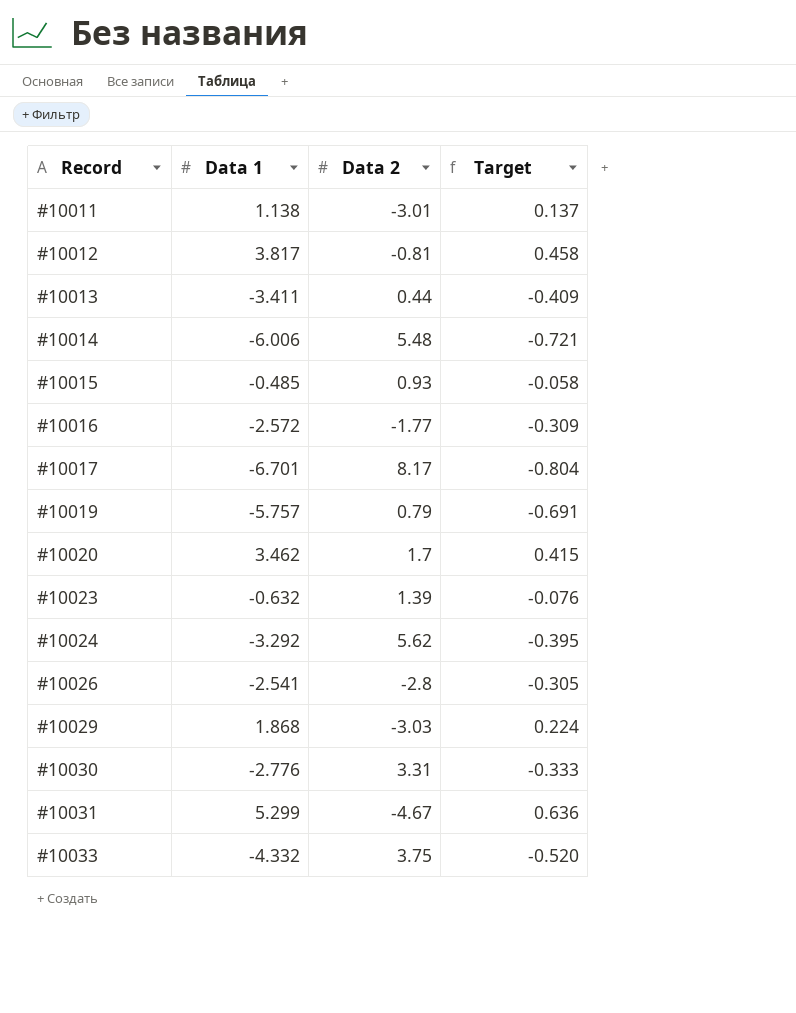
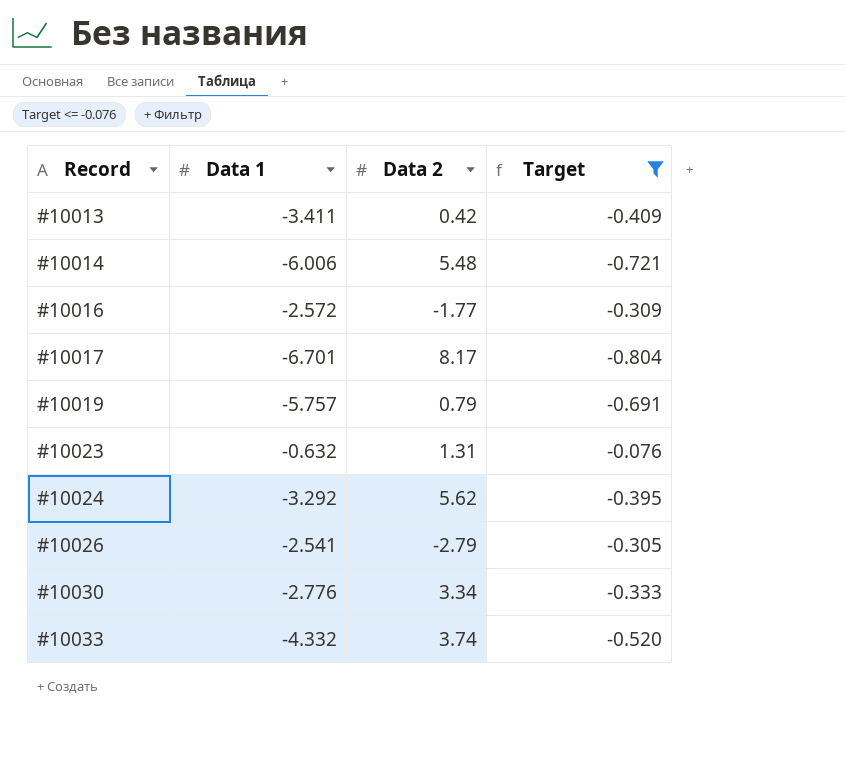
filter: none -> Target <= -0.076
#10013 | Data 2: 0.44 -> 0.42
#10023 | Data 2: 1.39 -> 1.31
#10026 | Data 2: -2.8 -> -2.79
#10030 | Data 2: 3.31 -> 3.34
#10033 | Data 2: 3.75 -> 3.74

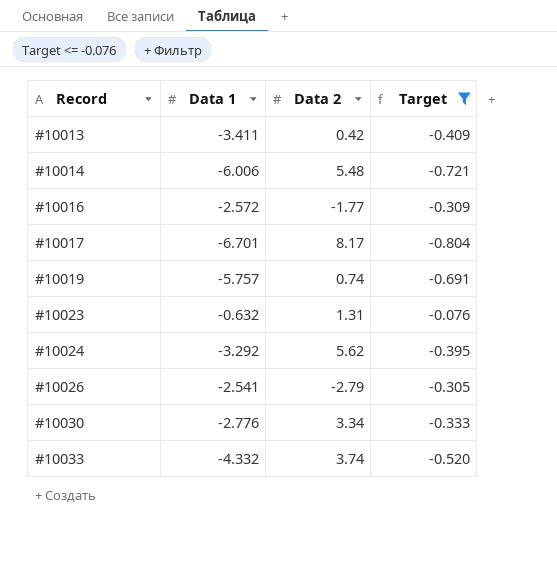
#10019 | Data 2: 0.79 -> 0.74

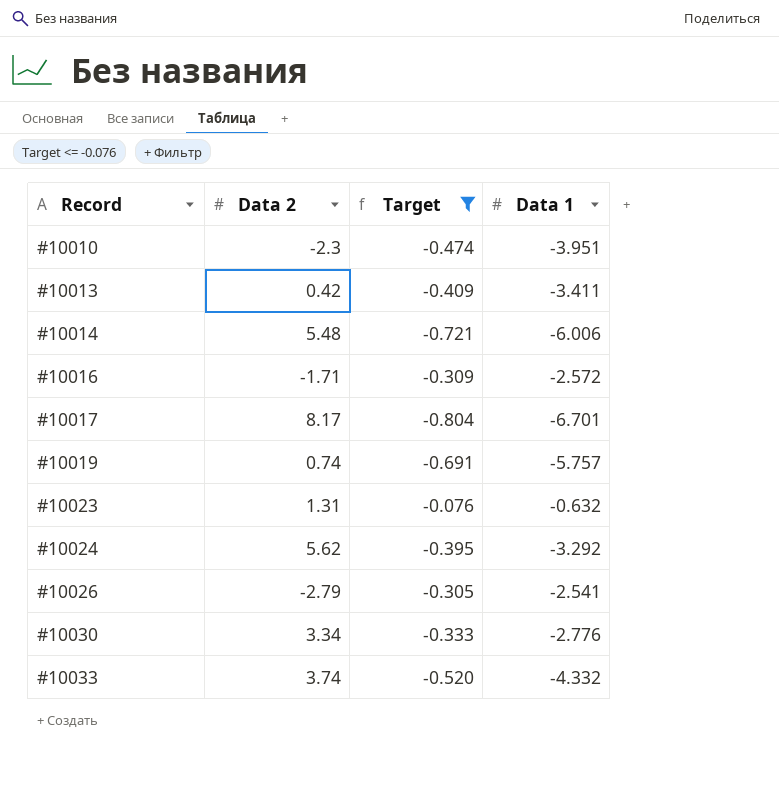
column Data 1 | position: 2 -> 4
row #10010: none -> -2.3 | -0.474 | -3.951
#10016 | Data 2: -1.77 -> -1.71

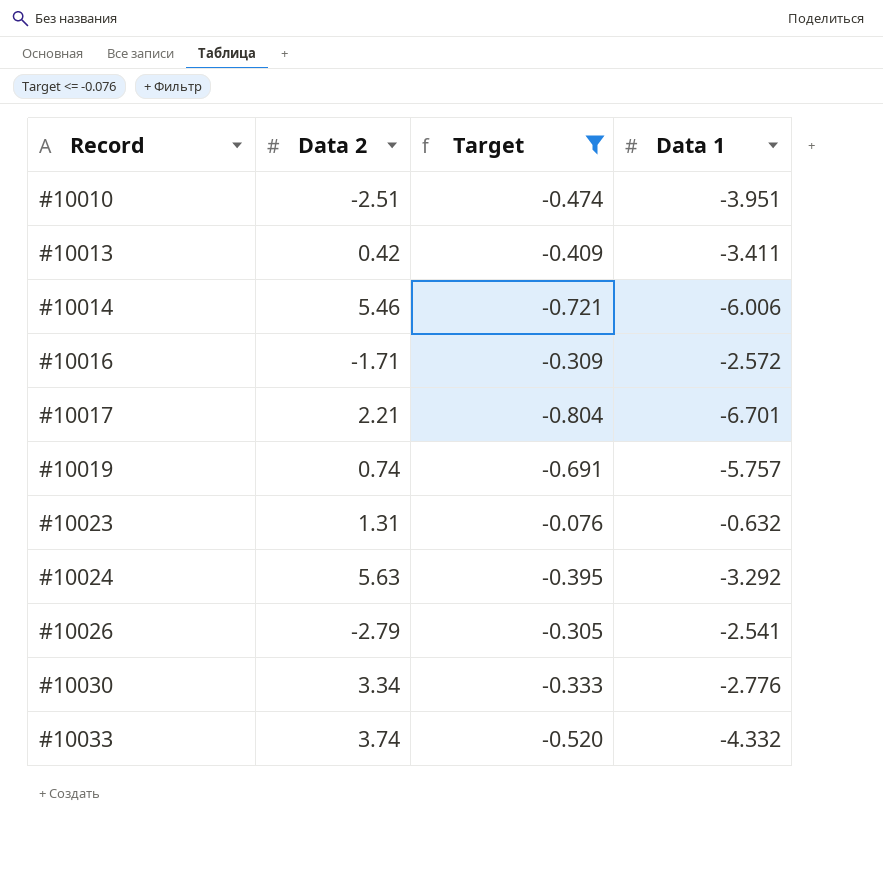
#10010 | Data 2: -2.3 -> -2.51
#10014 | Data 2: 5.48 -> 5.46
#10017 | Data 2: 8.17 -> 2.21
#10024 | Data 2: 5.62 -> 5.63

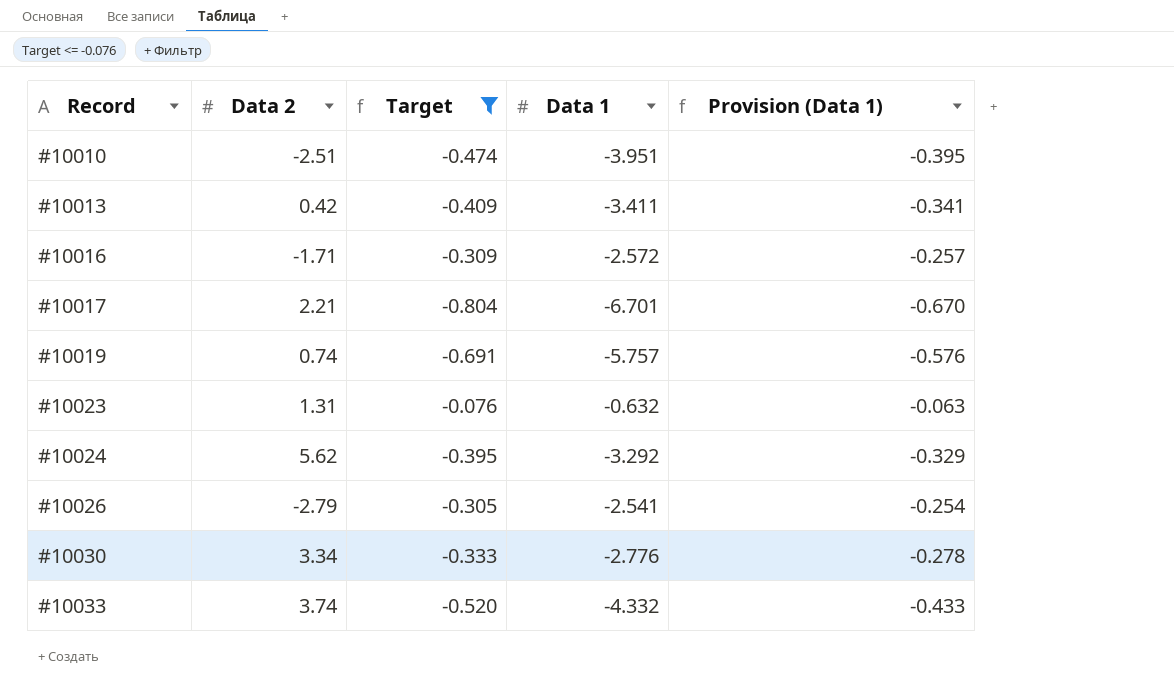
column Provision (Data 1) | formula: none -> [Data 1] * 0.1
row #10014: 5.46 | -0.721 | -6.006 -> none
#10024 | Data 2: 5.63 -> 5.62

